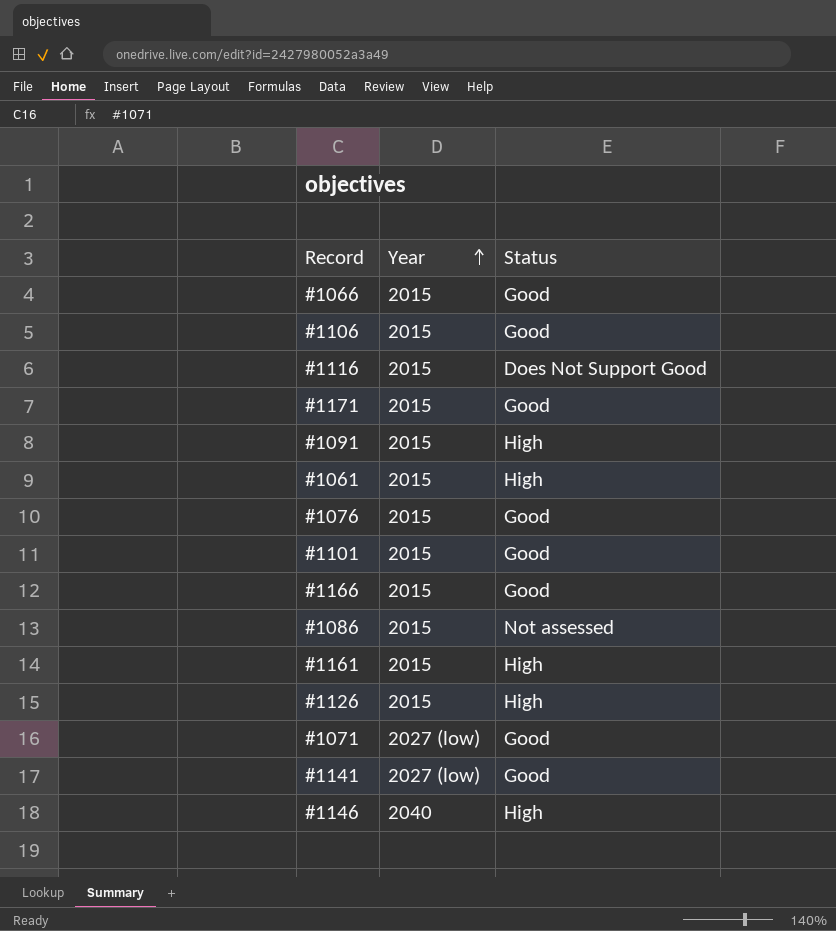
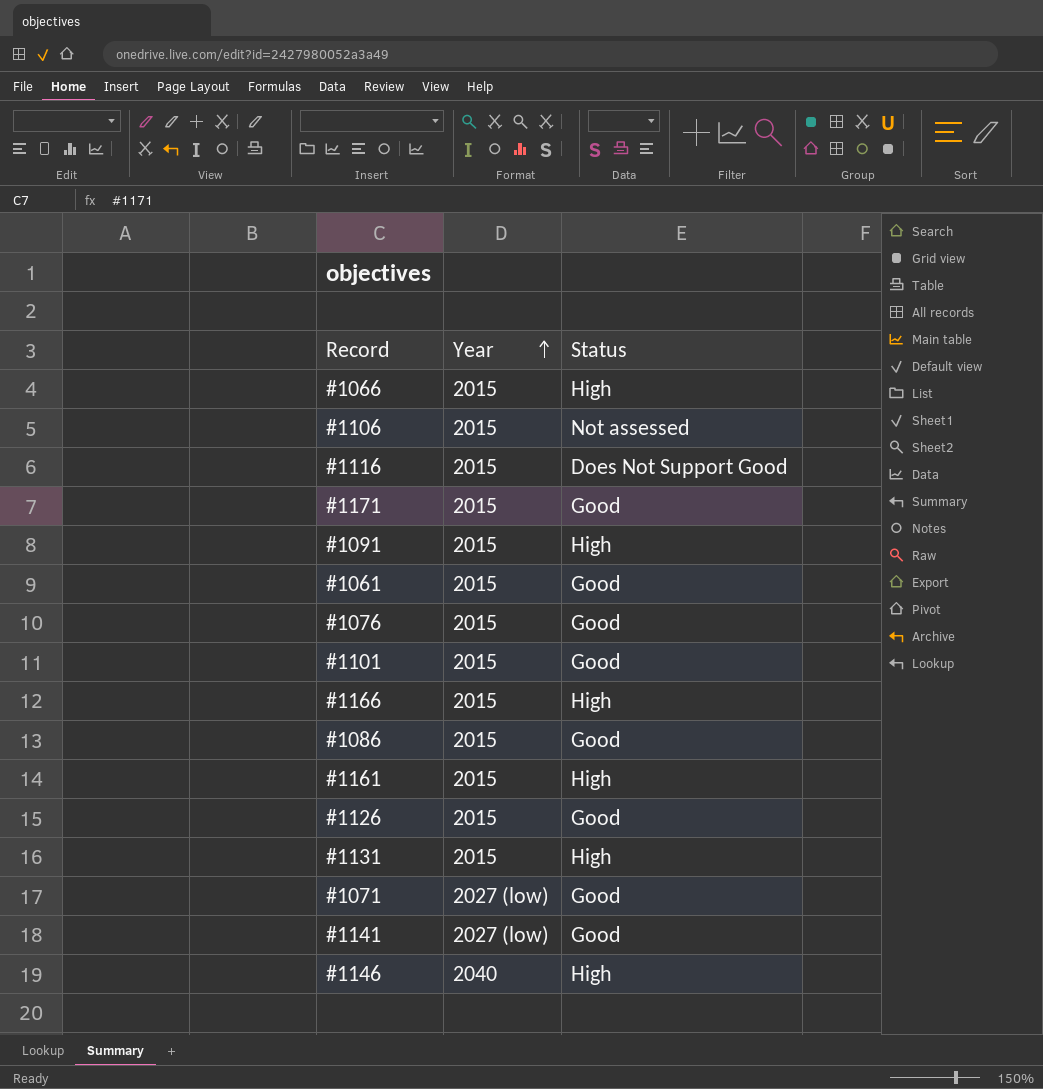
#1066 | Status: Good -> High
#1106 | Status: Good -> Not assessed
#1061 | Status: High -> Good
#1166 | Status: Good -> High
#1086 | Status: Not assessed -> Good
#1126 | Status: High -> Good
row #1131: none -> 2015 | High

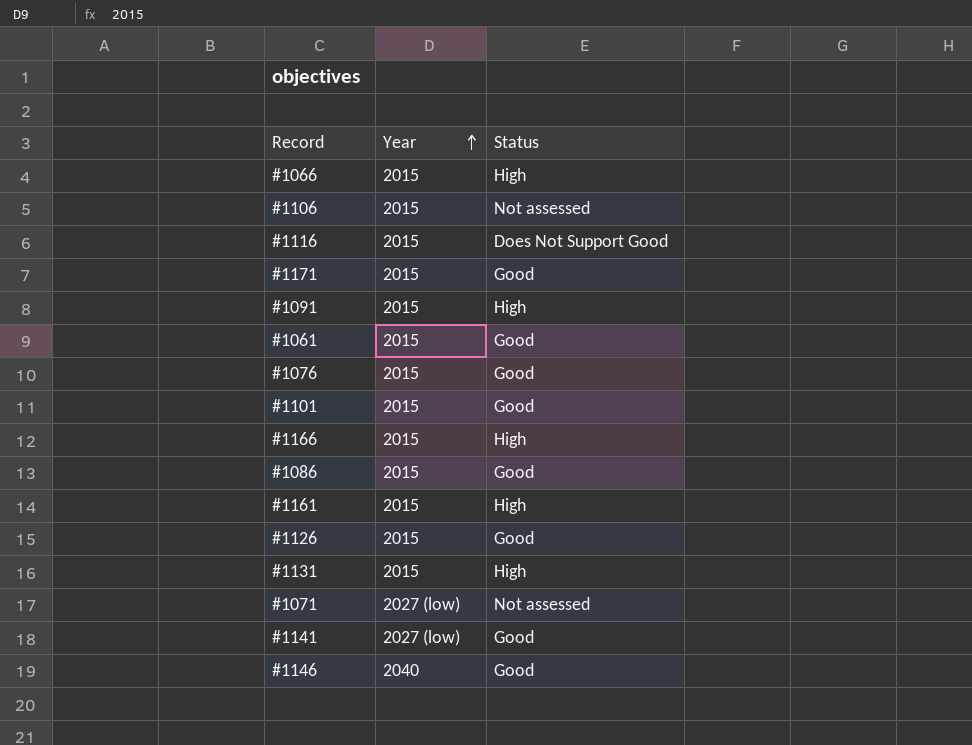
#1071 | Status: Good -> Not assessed
#1146 | Status: High -> Good

